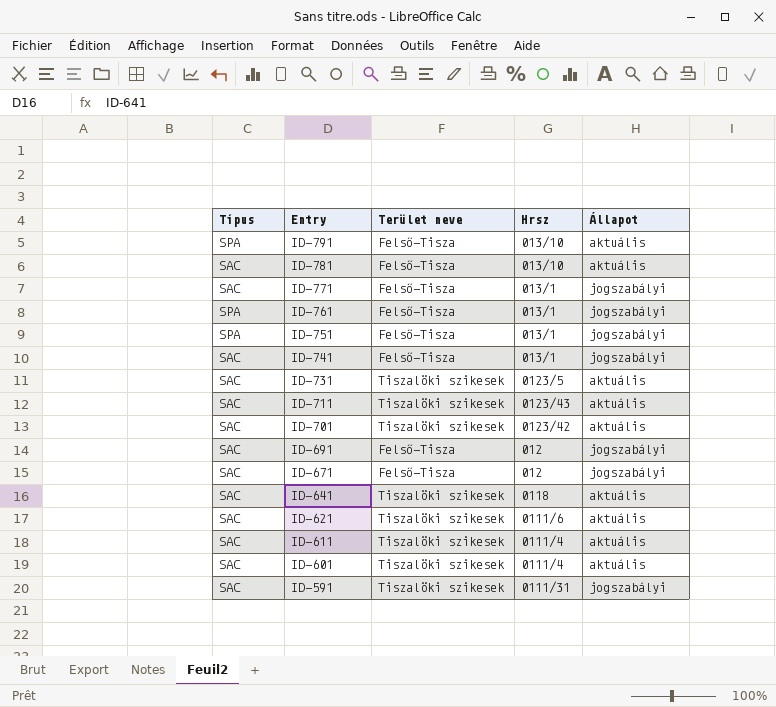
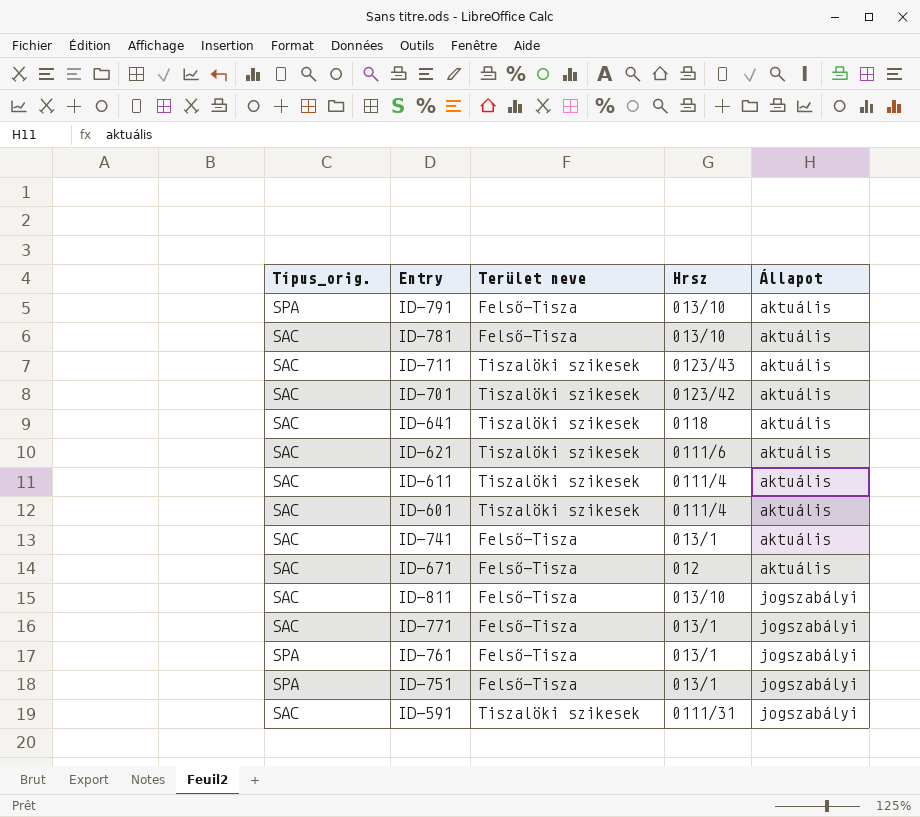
row order: Entry descending -> Állapot ascending
column name: Típus -> Típus_orig.
row ID-731: SAC | Tiszalöki szikesek | 0123/5 | aktuális -> none
row ID-691: SAC | Felső-Tisza | 012 | jogszabályi -> none
ID-741 | Állapot: jogszabályi -> aktuális
ID-671 | Állapot: jogszabályi -> aktuális
row ID-811: none -> SAC | Felső-Tisza | 013/10 | jogszabályi

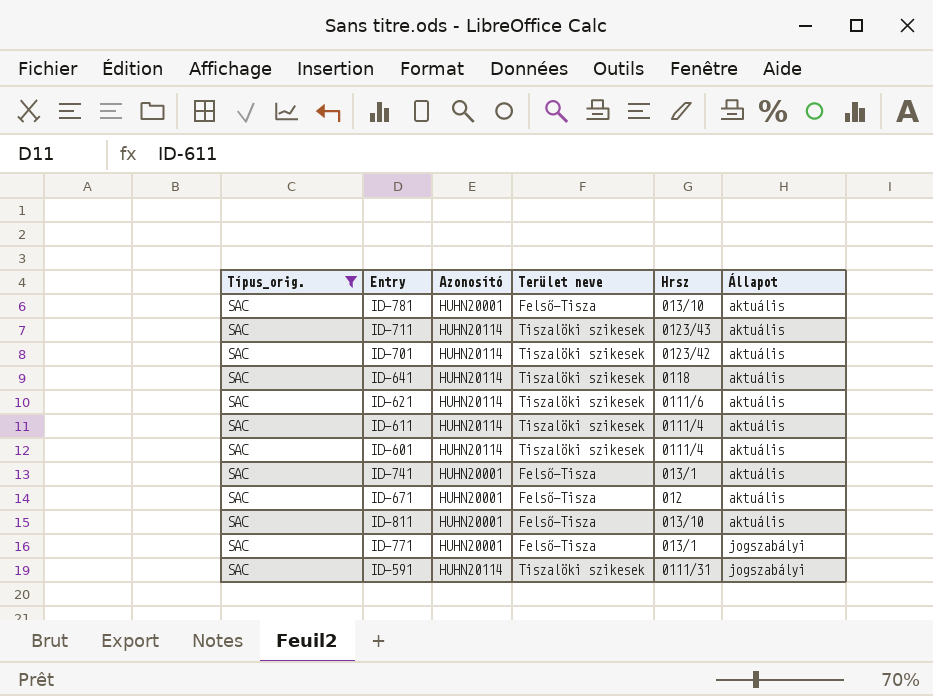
filter: none -> Típus_orig. = SAC
column Azonosító | position: none -> 3
ID-811 | Állapot: jogszabályi -> aktuális

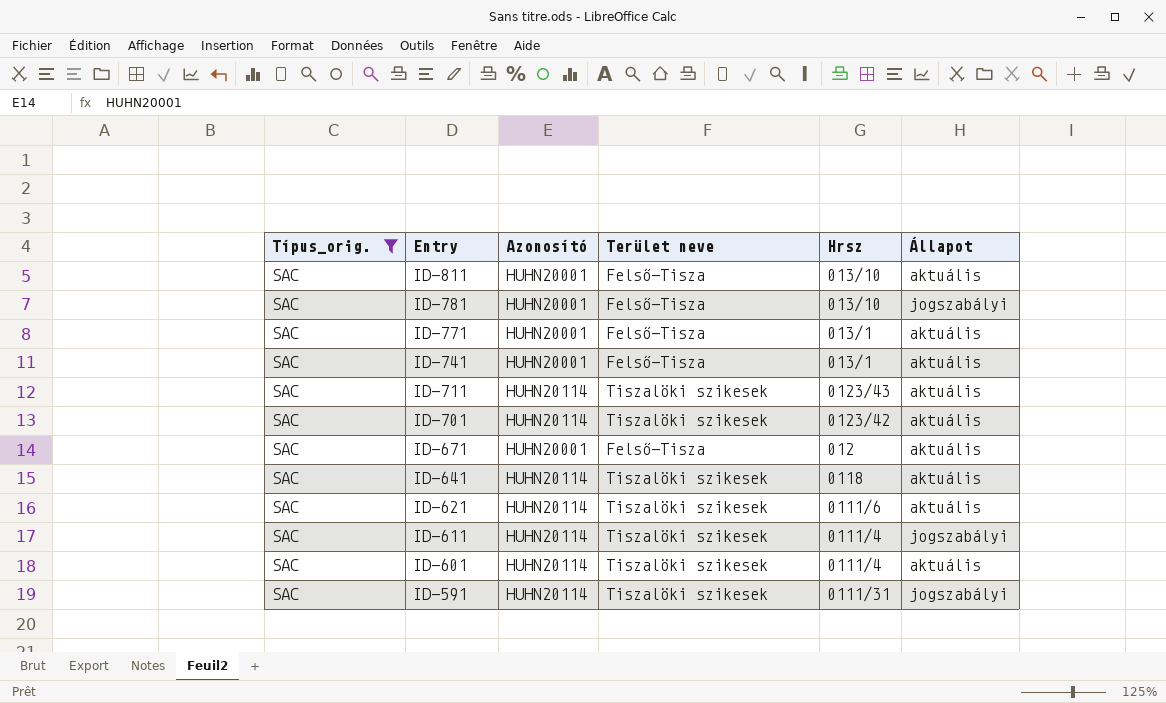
row order: Állapot ascending -> Entry descending
ID-781 | Állapot: aktuális -> jogszabályi
ID-771 | Állapot: jogszabályi -> aktuális
ID-611 | Állapot: aktuális -> jogszabályi

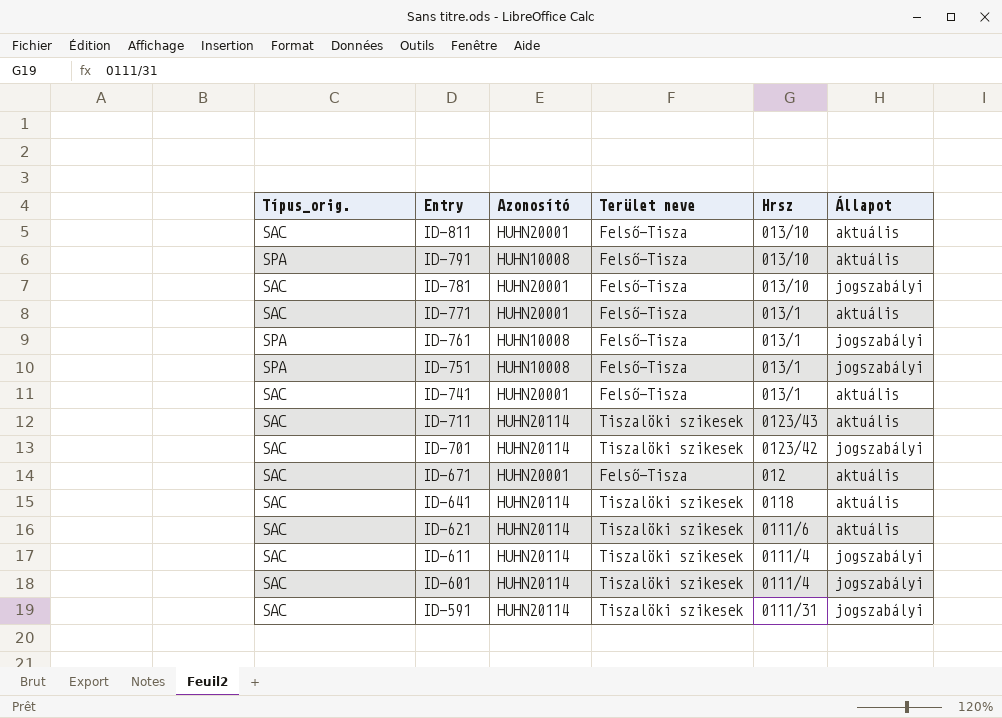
filter: Típus_orig. = SAC -> none
ID-701 | Állapot: aktuális -> jogszabályi
ID-601 | Állapot: aktuális -> jogszabályi

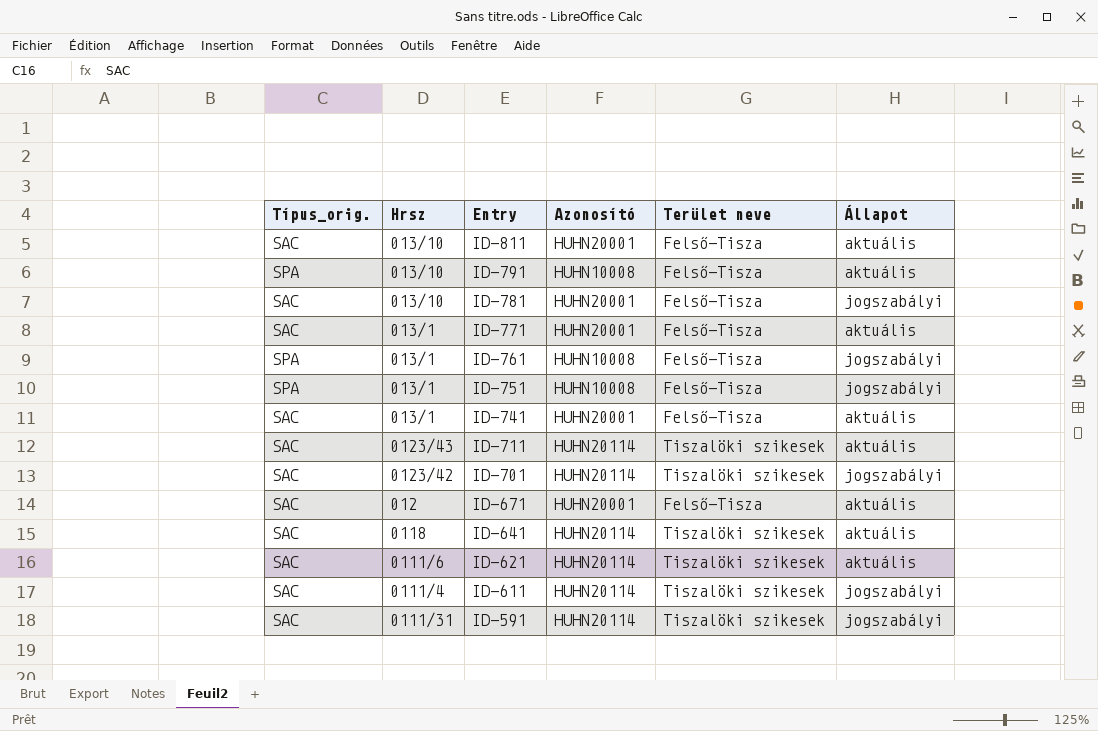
column Hrsz | position: 5 -> 2
row ID-601: SAC | HUHN20114 | Tiszalöki szikesek | 0111/4 | jogszabályi -> none

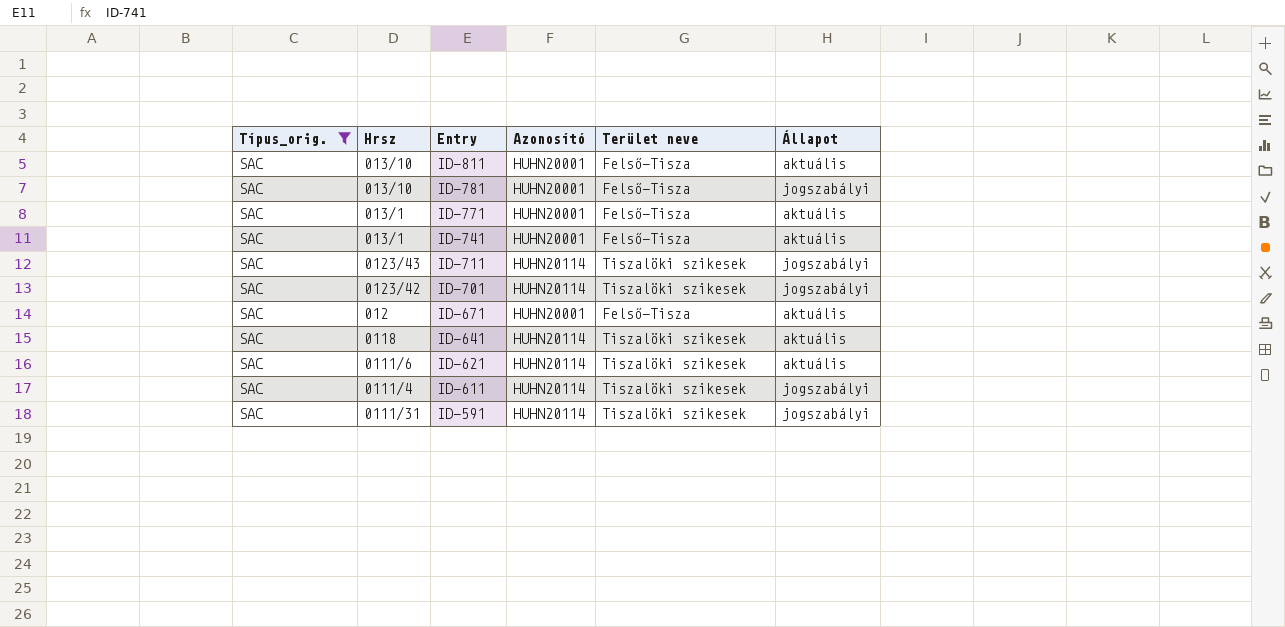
filter: none -> Típus_orig. = SAC
ID-711 | Állapot: aktuális -> jogszabályi

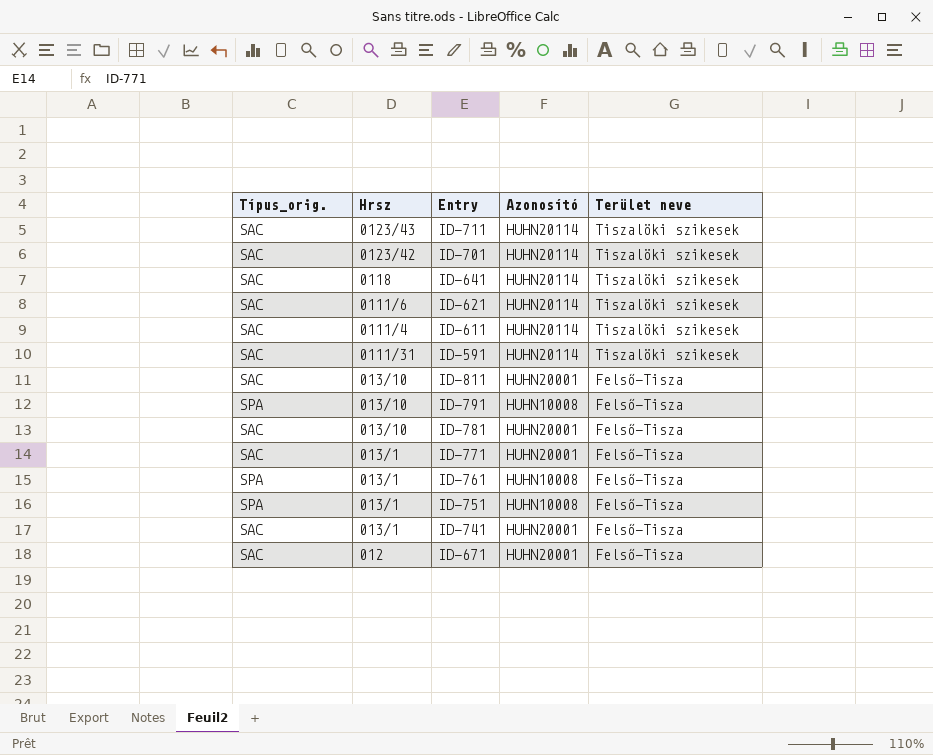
filter: Típus_orig. = SAC -> none
row order: Entry descending -> Terület neve descending
column Állapot | position: 6 -> none

